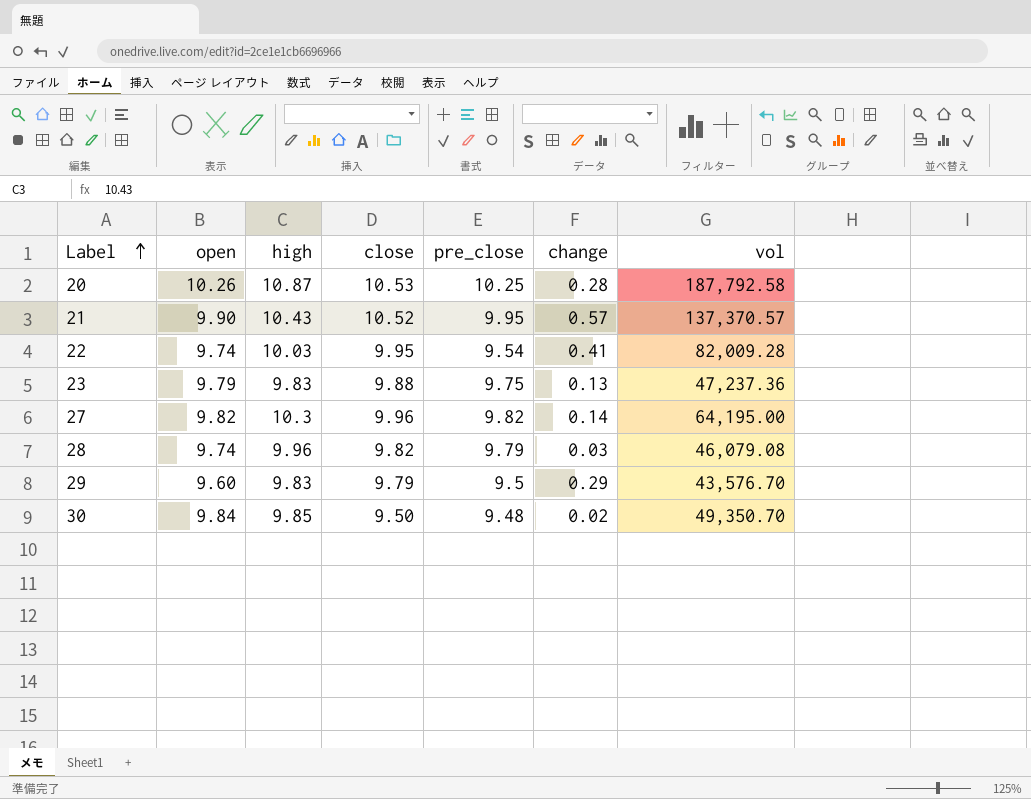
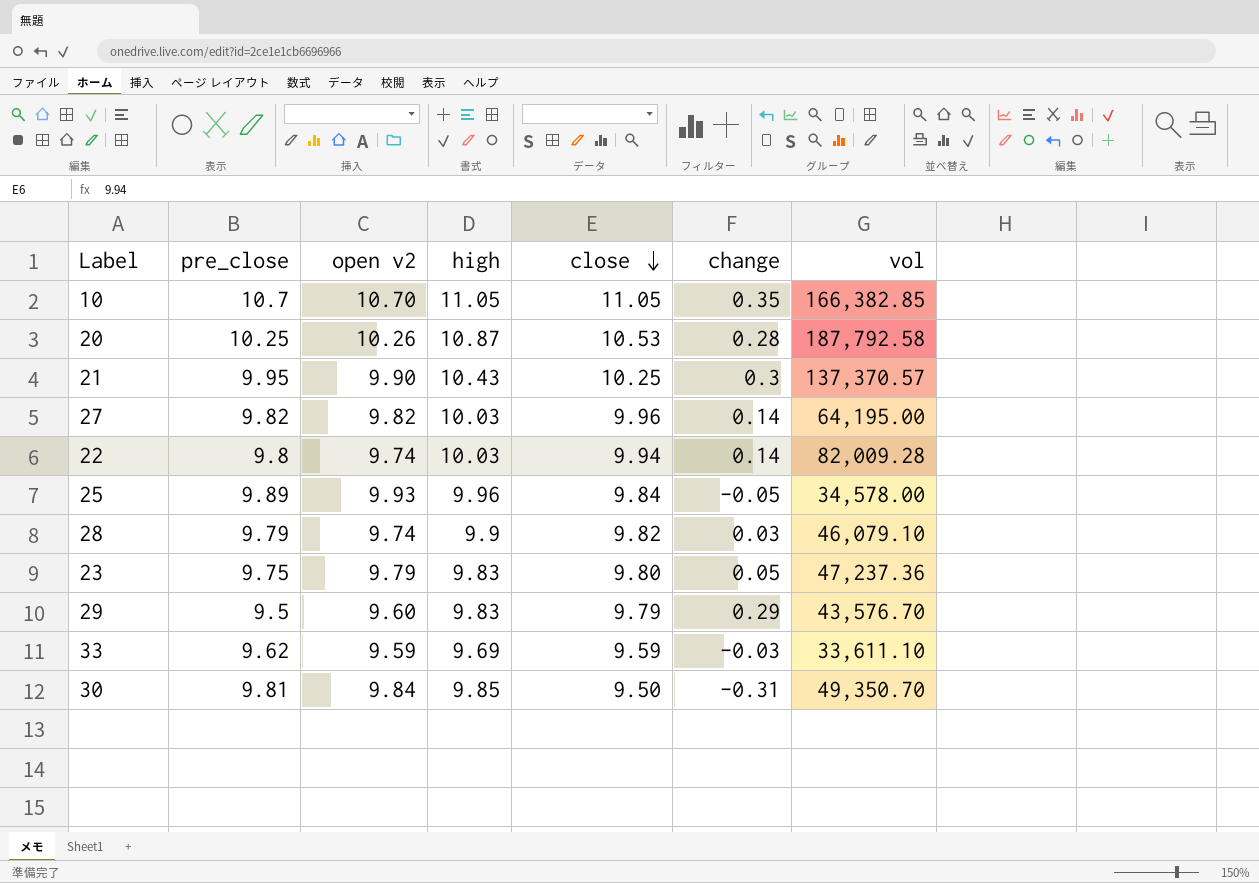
row order: Label ascending -> close descending
column pre_close | position: 5 -> 2
column name: open -> open v2
row 10: none -> 10.7 | 10.70 | 11.05 | 11.05 | 0.35 | 166,382.85
21 | close: 10.52 -> 10.25
21 | change: 0.57 -> 0.3
27 | high: 10.3 -> 10.03
22 | pre_close: 9.54 -> 9.8
22 | close: 9.95 -> 9.94
22 | change: 0.41 -> 0.14
row 25: none -> 9.89 | 9.93 | 9.96 | 9.84 | -0.05 | 34,578.00
28 | high: 9.96 -> 9.9
28 | vol: 46,079.08 -> 46,079.10
23 | close: 9.88 -> 9.80
23 | change: 0.13 -> 0.05
row 33: none -> 9.62 | 9.59 | 9.69 | 9.59 | -0.03 | 33,611.10
30 | pre_close: 9.48 -> 9.81
30 | change: 0.02 -> -0.31

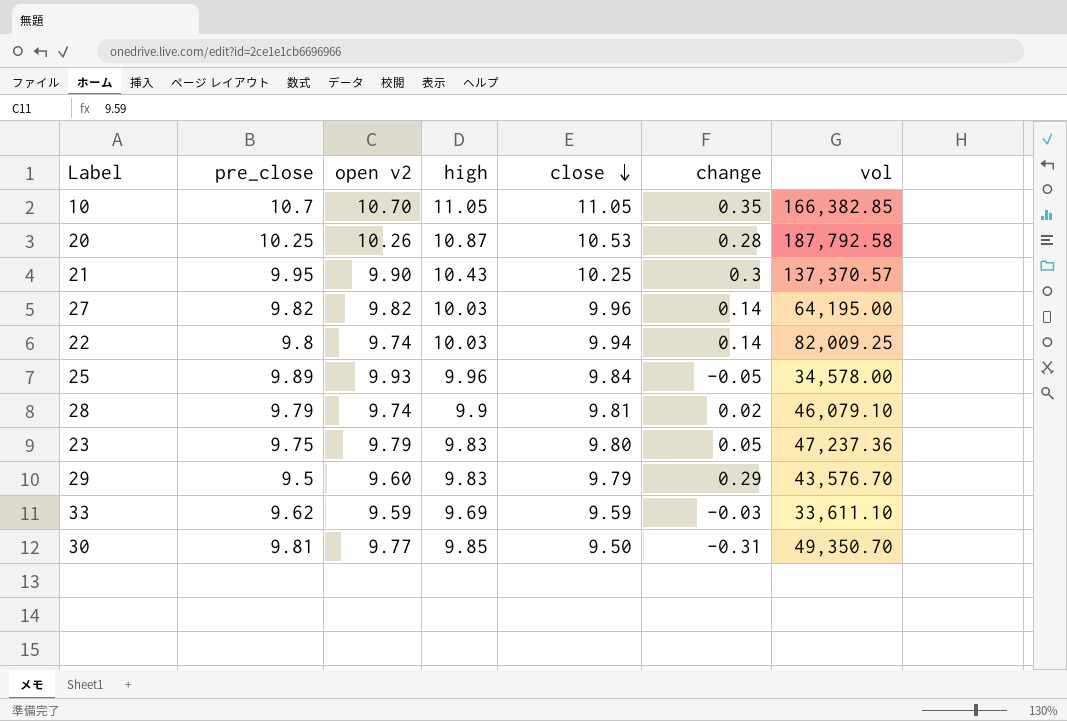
22 | vol: 82,009.28 -> 82,009.25
28 | close: 9.82 -> 9.81
28 | change: 0.03 -> 0.02
30 | open v2: 9.84 -> 9.77

